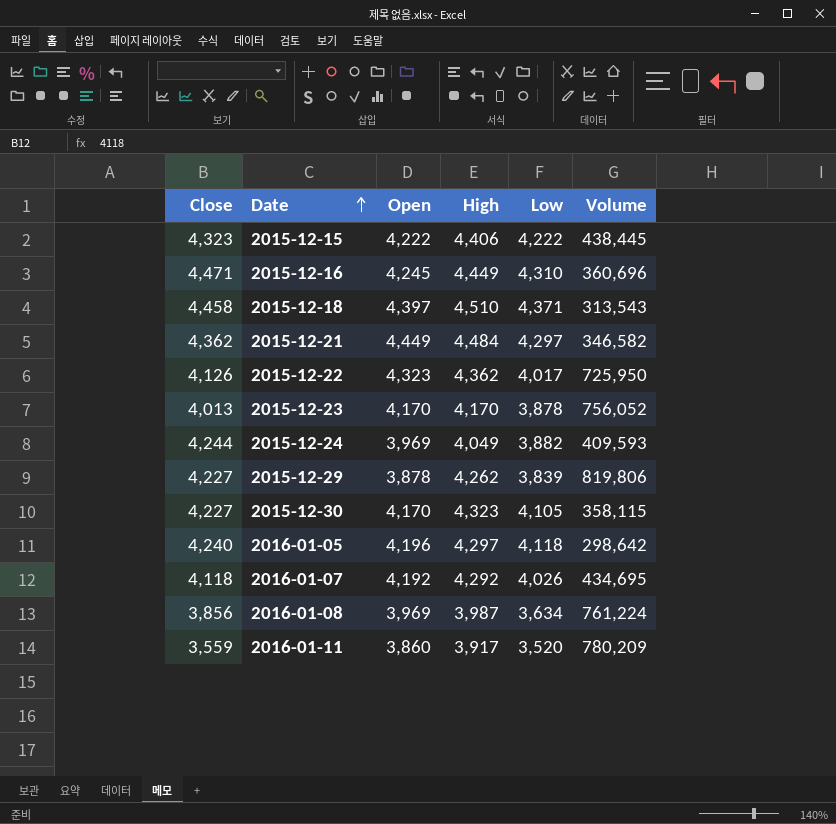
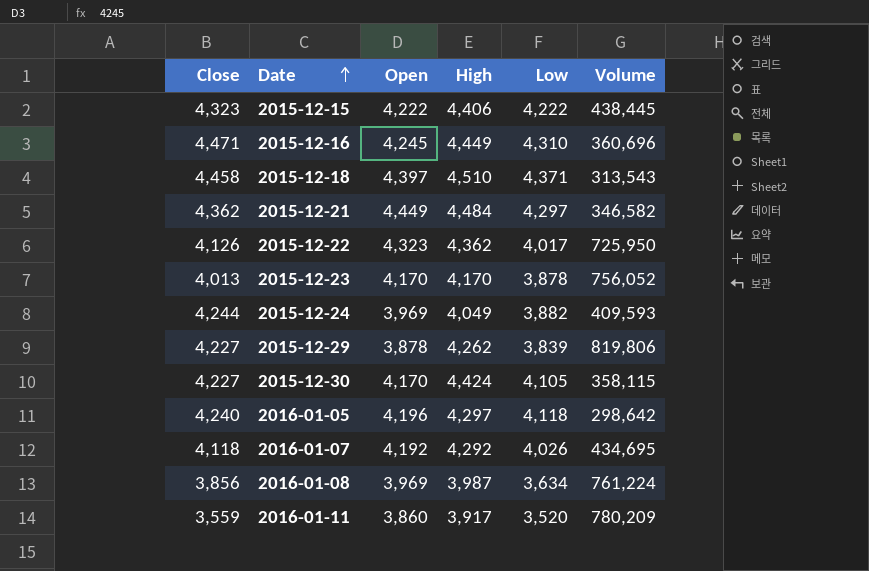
2015-12-30 | High: 4,323 -> 4,424

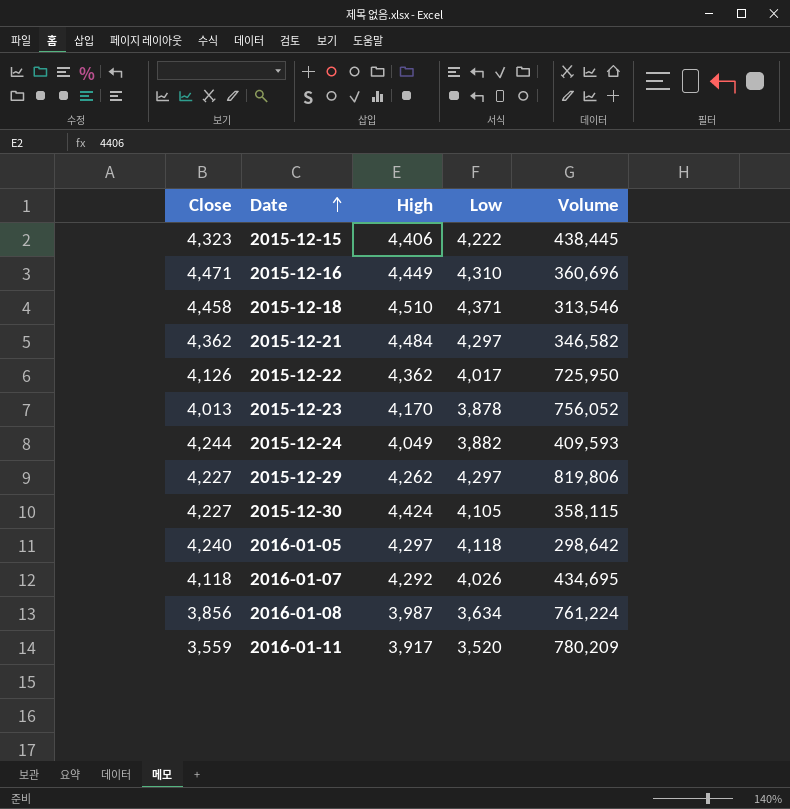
column Open | position: 3 -> none
2015-12-18 | Volume: 313,543 -> 313,546
2015-12-29 | Low: 3,839 -> 4,297

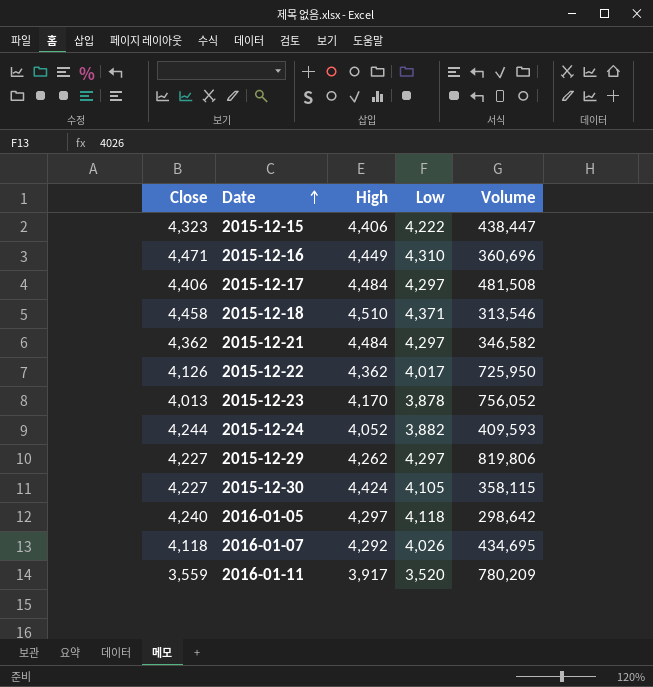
row 2016-01-08: 3,856 | 3,987 | 3,634 | 761,224 -> none
2015-12-15 | Volume: 438,445 -> 438,447
row 2015-12-17: none -> 4,406 | 4,484 | 4,297 | 481,508
2015-12-24 | High: 4,049 -> 4,052

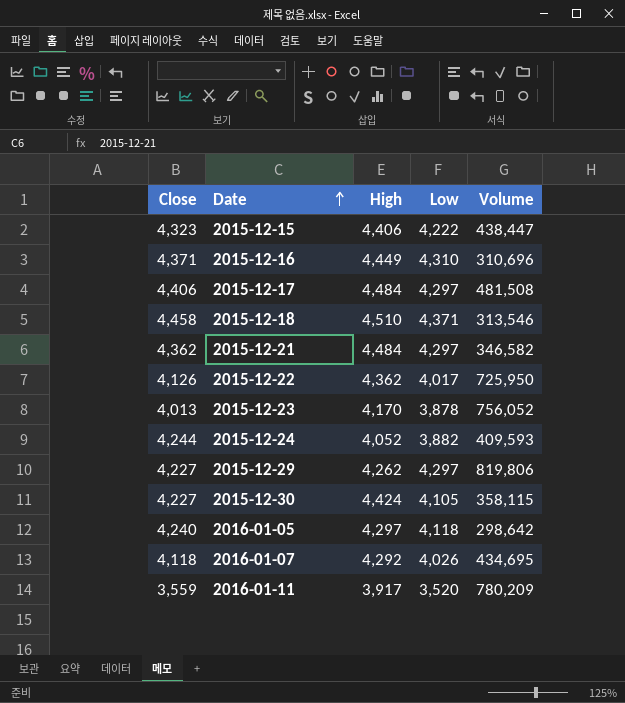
2015-12-16 | Close: 4,471 -> 4,371
2015-12-16 | Volume: 360,696 -> 310,696

